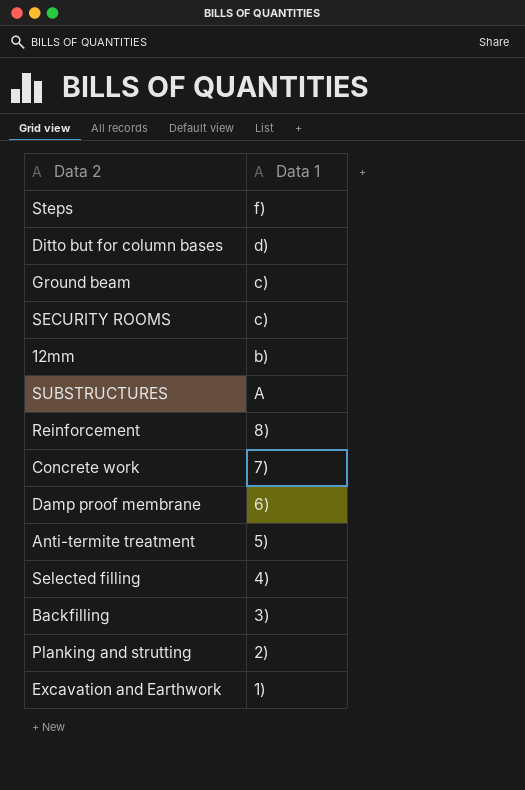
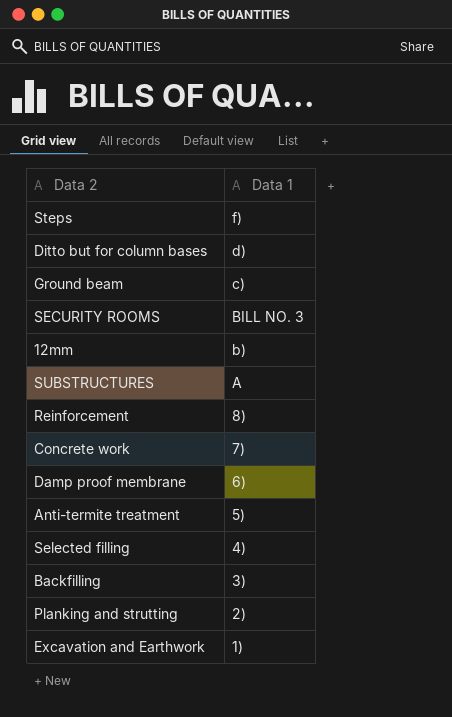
SECURITY ROOMS | Data 1: c) -> BILL NO. 3

